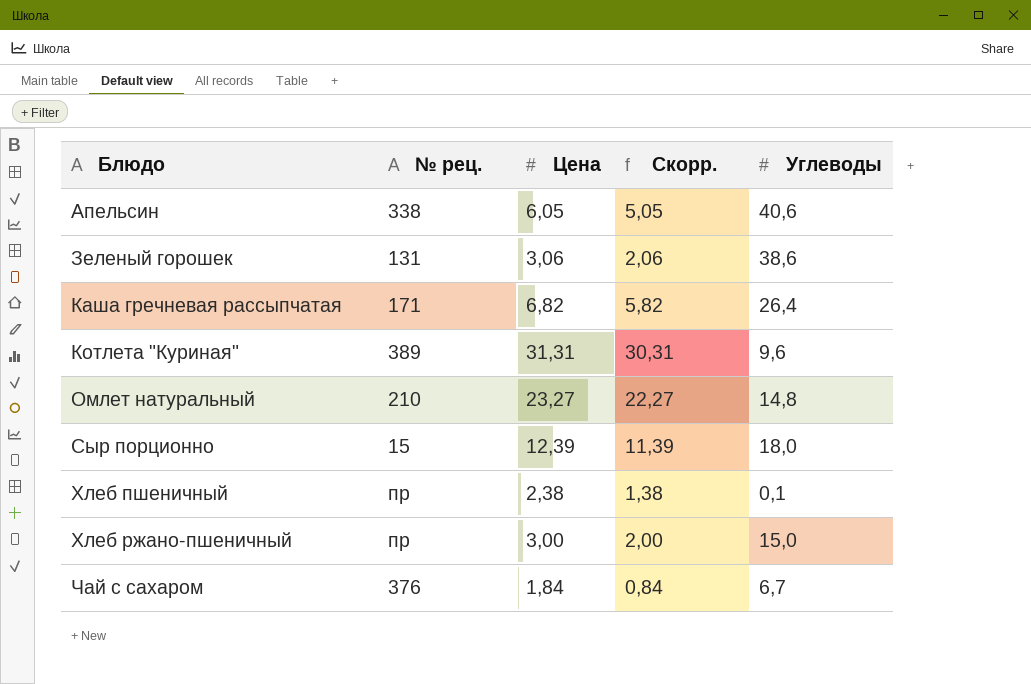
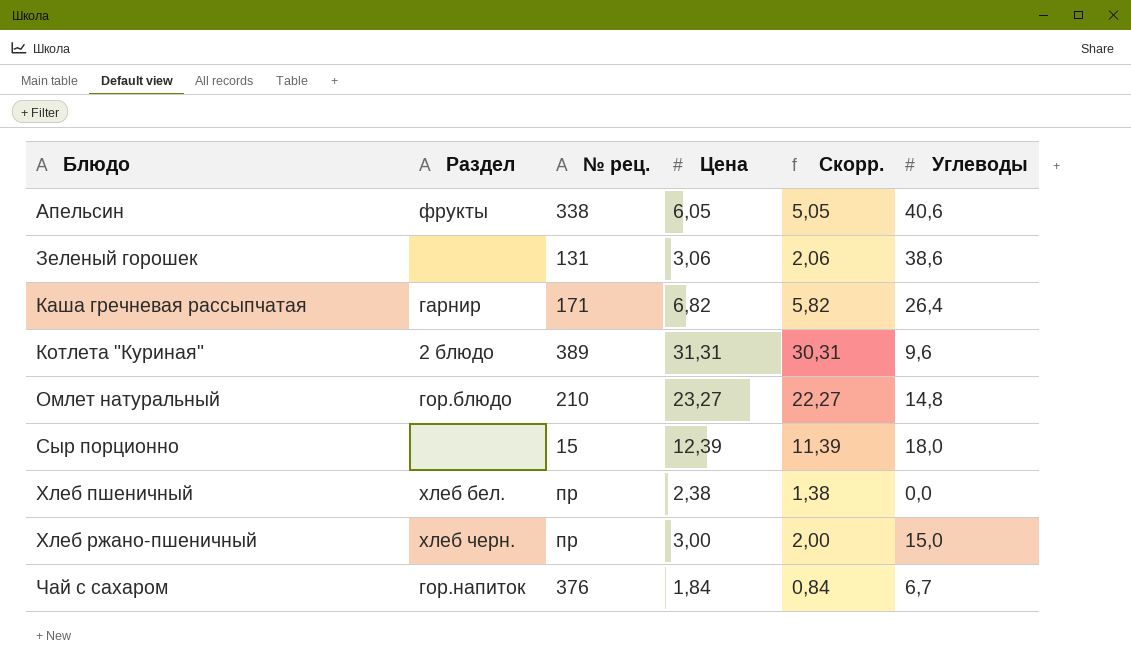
column Раздел | position: none -> 2
Хлеб пшеничный | Углеводы: 0,1 -> 0,0

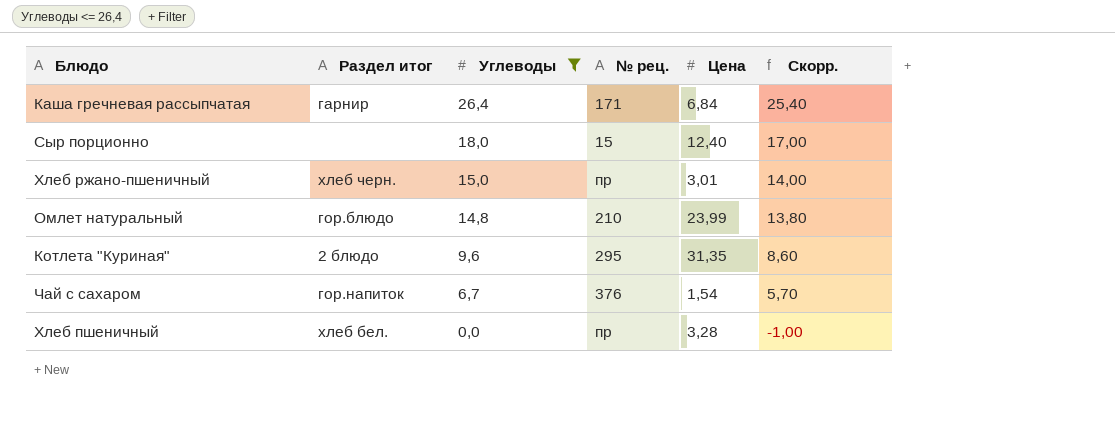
filter: none -> Углеводы <= 26,4
row order: Блюдо ascending -> Углеводы descending
column name: Раздел -> Раздел итог
column Углеводы | position: 6 -> 3
column Скорр. | formula: [Цена] - 1 -> [Углеводы] - 1
Каша гречневая рассыпчатая | Цена: 6,82 -> 6,84
Сыр порционно | Цена: 12,39 -> 12,40
Хлеб ржано-пшеничный | Цена: 3,00 -> 3,01
Омлет натуральный | Цена: 23,27 -> 23,99
Котлета "Куриная" | № рец.: 389 -> 295
Котлета "Куриная" | Цена: 31,31 -> 31,35
Чай с сахаром | Цена: 1,84 -> 1,54
Хлеб пшеничный | Цена: 2,38 -> 3,28

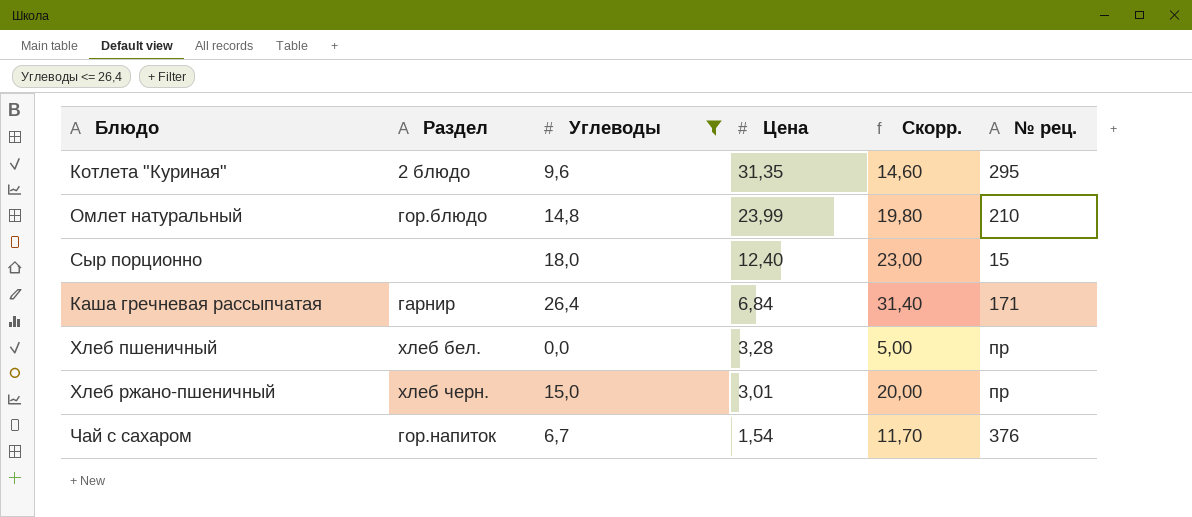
row order: Углеводы descending -> Цена descending
column name: Раздел итог -> Раздел
column Скорр. | formula: [Углеводы] - 1 -> [Углеводы] + 5
column № рец. | position: 4 -> 6

